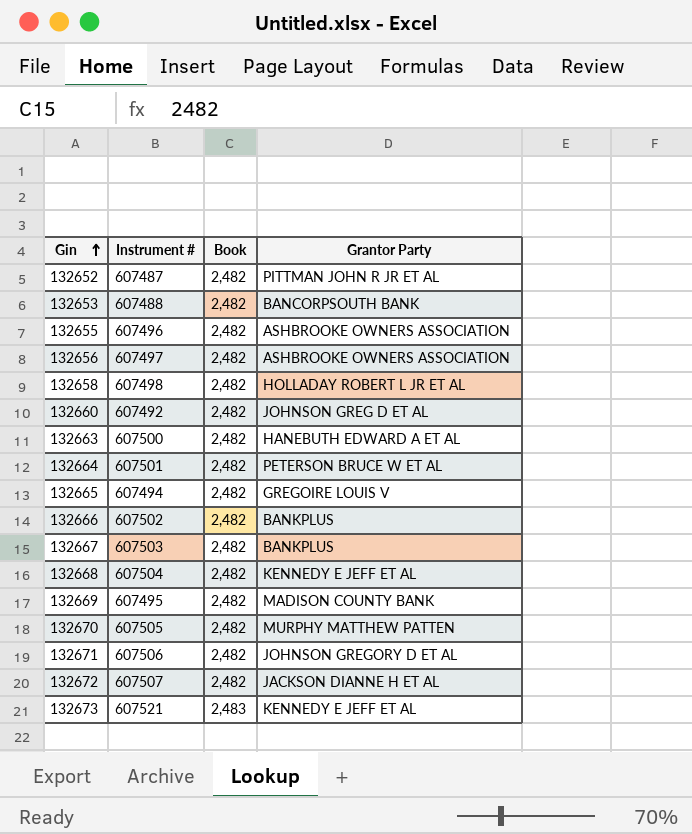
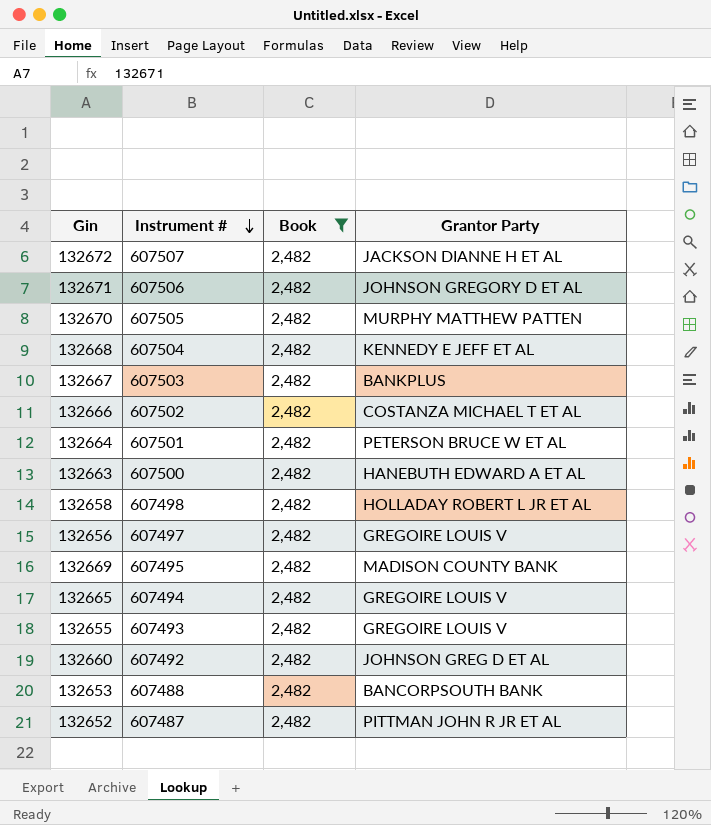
filter: none -> Book = 2,482
row order: Gin ascending -> Instrument # descending
132666 | Grantor Party: BANKPLUS -> COSTANZA MICHAEL T ET AL
132656 | Grantor Party: ASHBROOKE OWNERS ASSOCIATION -> GREGOIRE LOUIS V
132655 | Instrument #: 607496 -> 607493
132655 | Grantor Party: ASHBROOKE OWNERS ASSOCIATION -> GREGOIRE LOUIS V

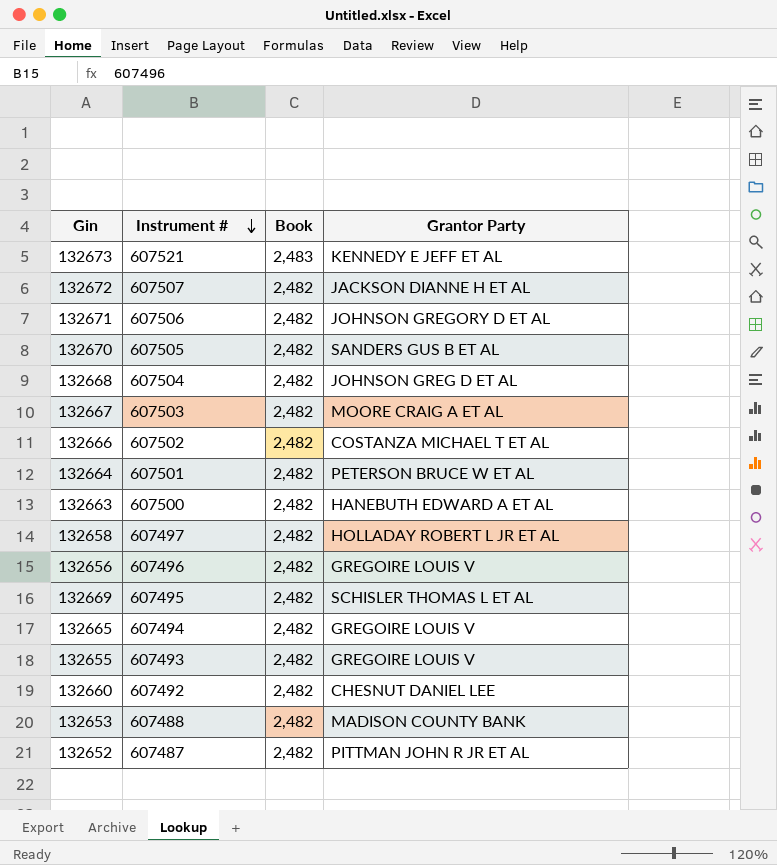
filter: Book = 2,482 -> none
132670 | Grantor Party: MURPHY MATTHEW PATTEN -> SANDERS GUS B ET AL
132668 | Grantor Party: KENNEDY E JEFF ET AL -> JOHNSON GREG D ET AL
132667 | Grantor Party: BANKPLUS -> MOORE CRAIG A ET AL
132658 | Instrument #: 607498 -> 607497
132656 | Instrument #: 607497 -> 607496
132669 | Grantor Party: MADISON COUNTY BANK -> SCHISLER THOMAS L ET AL
132660 | Grantor Party: JOHNSON GREG D ET AL -> CHESNUT DANIEL LEE
132653 | Grantor Party: BANCORPSOUTH BANK -> MADISON COUNTY BANK

